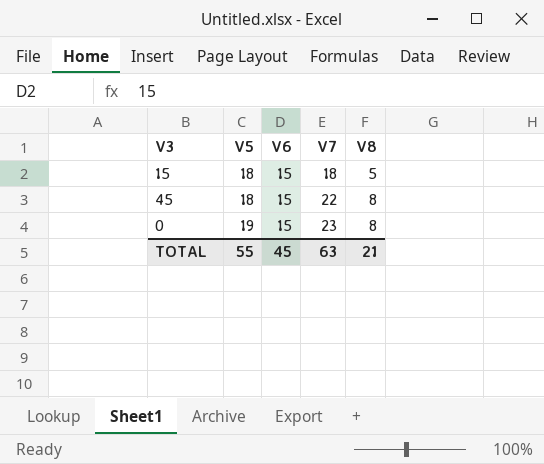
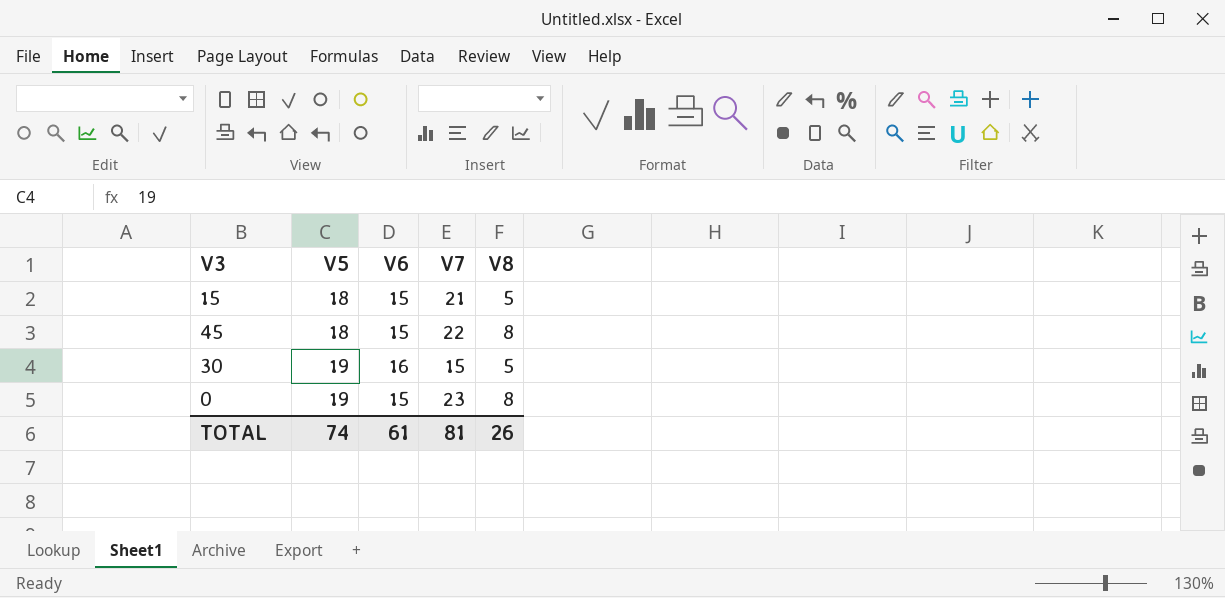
15 | V7: 18 -> 21
row 30: none -> 19 | 16 | 15 | 5
TOTAL | V5: 55 -> 74
TOTAL | V6: 45 -> 61
TOTAL | V7: 63 -> 81
TOTAL | V8: 21 -> 26

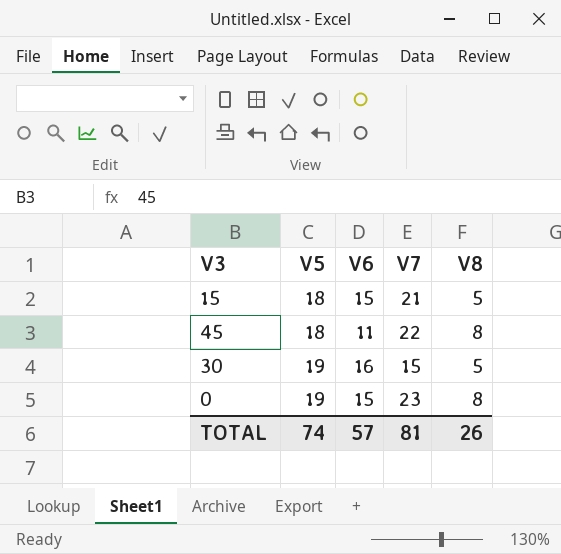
45 | V6: 15 -> 11
TOTAL | V6: 61 -> 57

